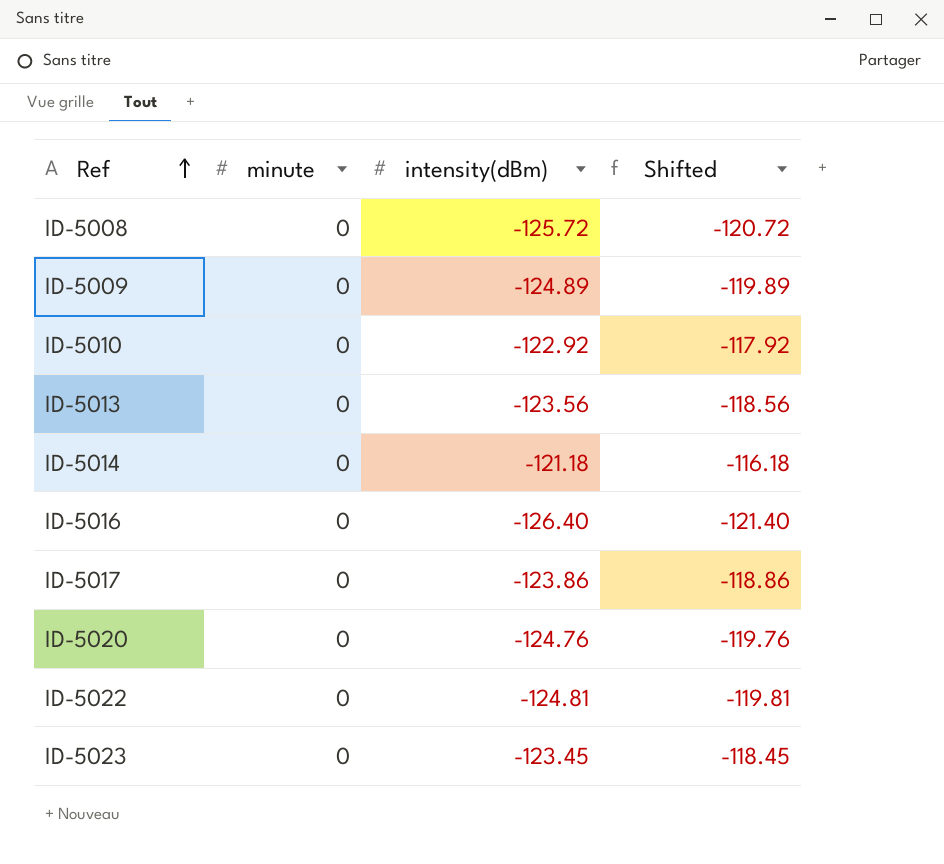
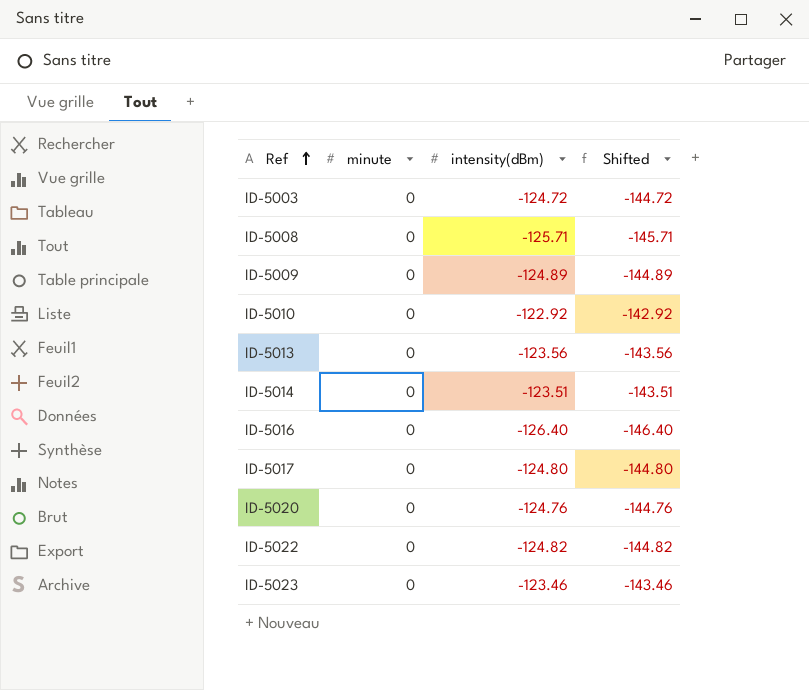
column Shifted | formula: [intensity(dBm)] + 5 -> [intensity(dBm)] - 20
row ID-5003: none -> 0 | -124.72 | -144.72
ID-5008 | intensity(dBm): -125.72 -> -125.71
ID-5014 | intensity(dBm): -121.18 -> -123.51
ID-5017 | intensity(dBm): -123.86 -> -124.80
ID-5022 | intensity(dBm): -124.81 -> -124.82
ID-5023 | intensity(dBm): -123.45 -> -123.46

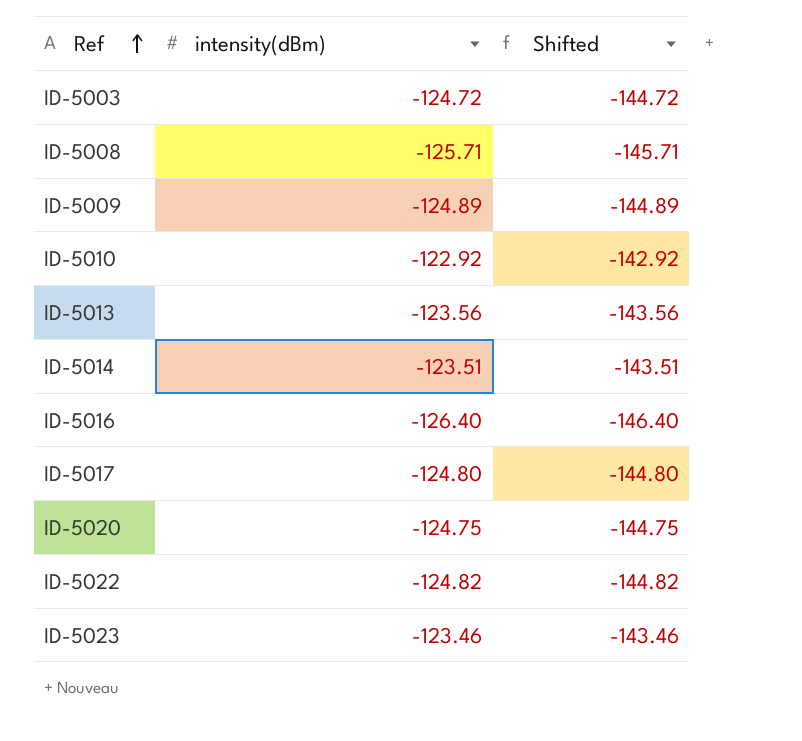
column minute | position: 2 -> none
ID-5020 | intensity(dBm): -124.76 -> -124.75
ID-5020 | Shifted: -144.76 -> -144.75

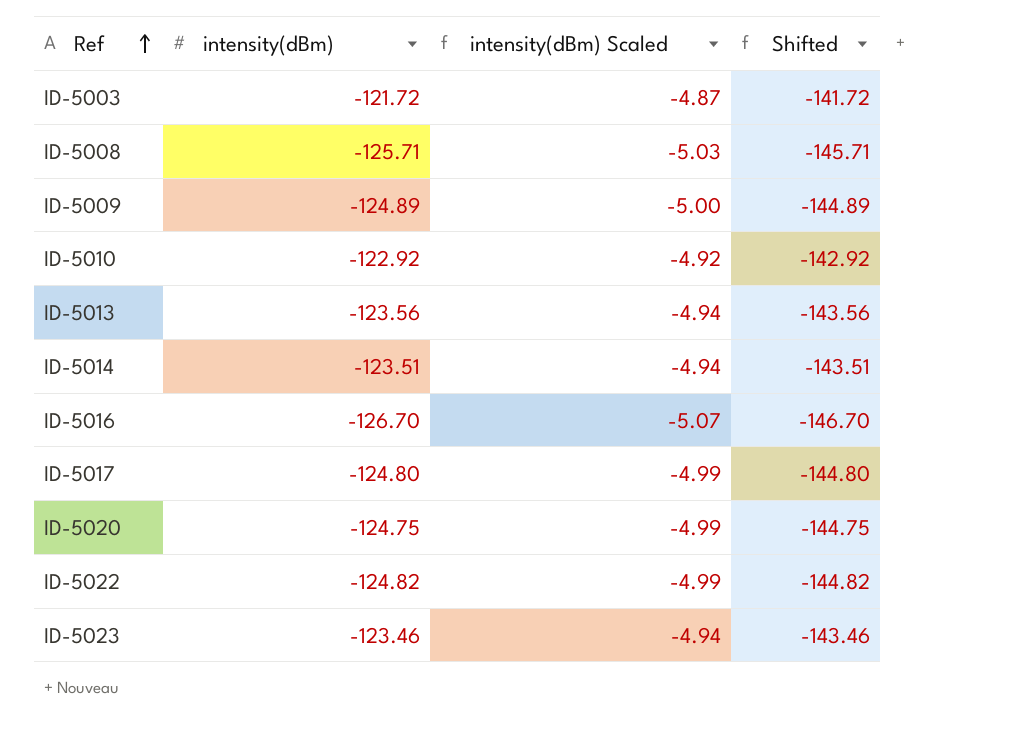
column intensity(dBm) Scaled | formula: none -> [intensity(dBm)] * 0.04
ID-5003 | intensity(dBm): -124.72 -> -121.72
ID-5003 | Shifted: -144.72 -> -141.72
ID-5016 | intensity(dBm): -126.40 -> -126.70
ID-5016 | Shifted: -146.40 -> -146.70

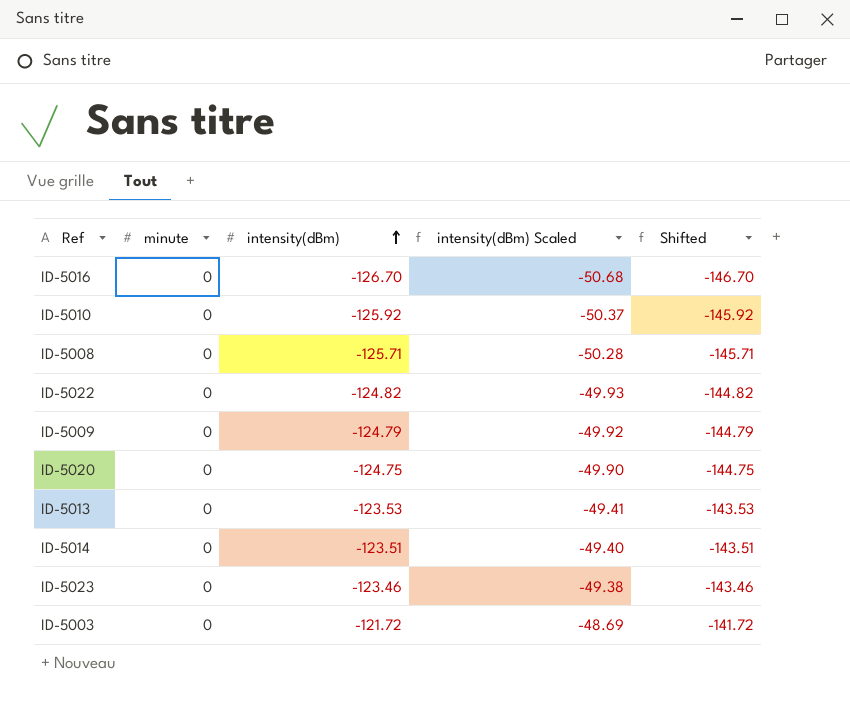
row order: Ref ascending -> intensity(dBm) ascending
column minute | position: none -> 2
column intensity(dBm) Scaled | formula: [intensity(dBm)] * 0.04 -> [intensity(dBm)] * 0.4
row ID-5017: -124.80 | -4.99 | -144.80 -> none
ID-5010 | intensity(dBm): -122.92 -> -125.92
ID-5010 | Shifted: -142.92 -> -145.92
ID-5009 | intensity(dBm): -124.89 -> -124.79
ID-5009 | Shifted: -144.89 -> -144.79
ID-5013 | intensity(dBm): -123.56 -> -123.53
ID-5013 | Shifted: -143.56 -> -143.53

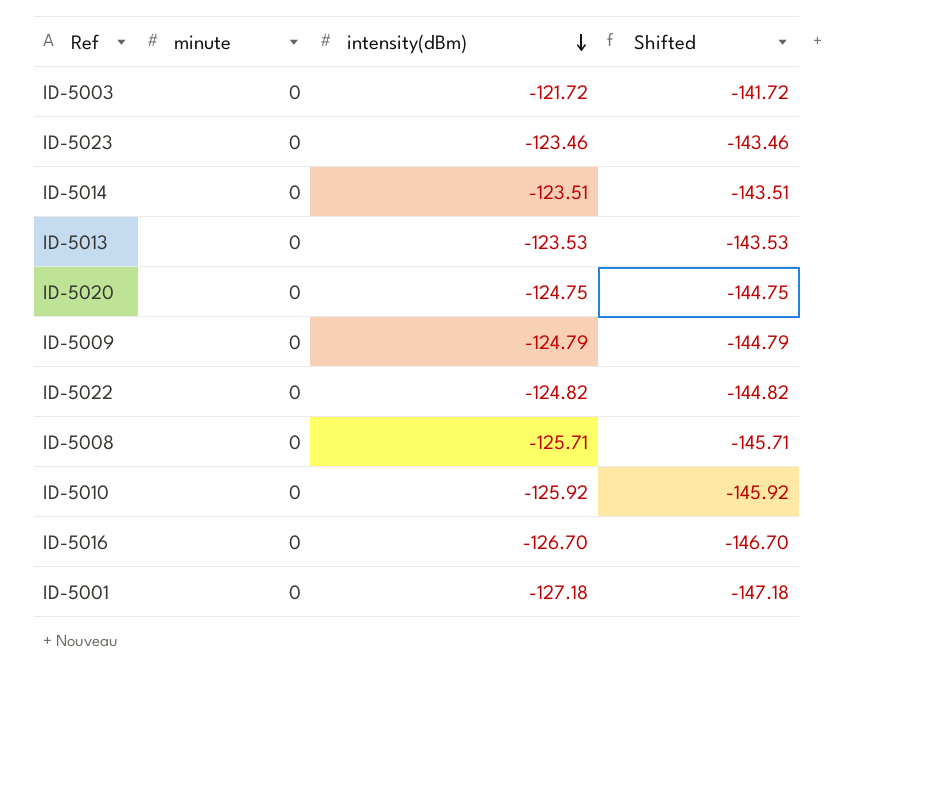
row order: intensity(dBm) ascending -> intensity(dBm) descending
column intensity(dBm) Scaled | formula: [intensity(dBm)] * 0.4 -> none
row ID-5001: none -> 0 | -127.18 | -147.18

